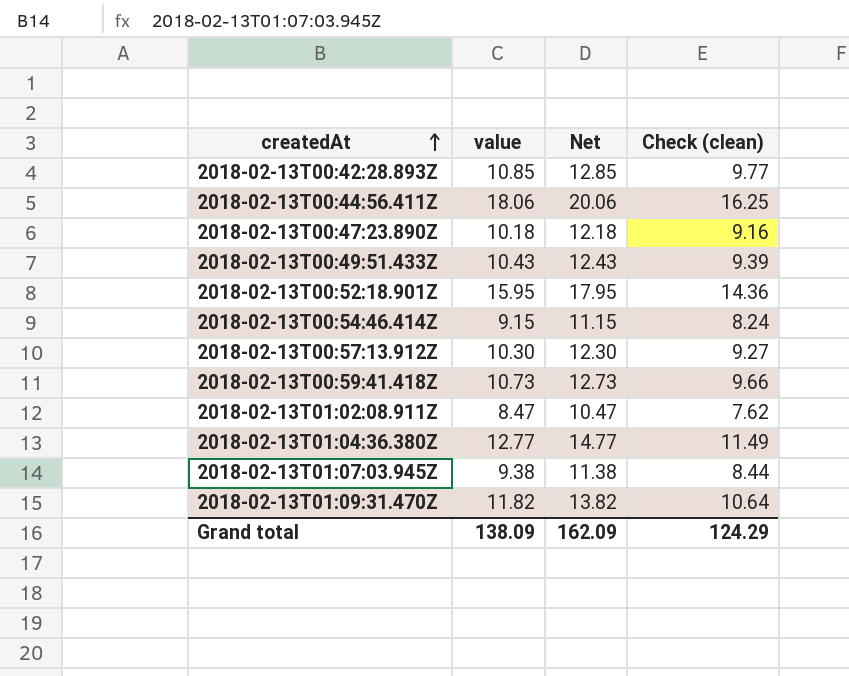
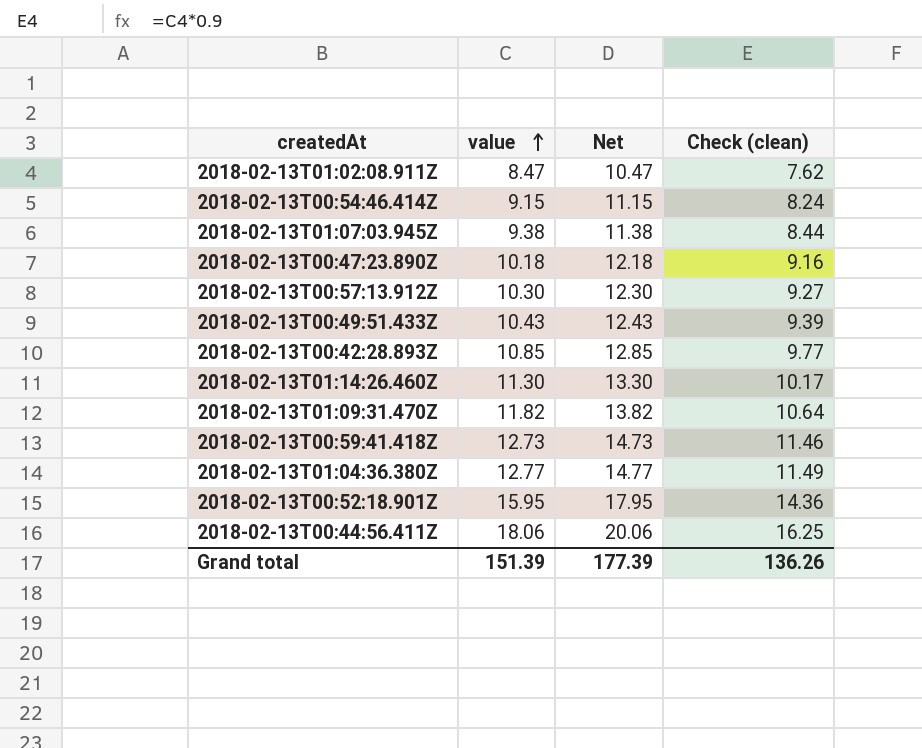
row order: createdAt ascending -> value ascending
row 2018-02-13T01:14:26.460Z: none -> 11.30 | 13.30 | 10.17
2018-02-13T00:59:41.418Z | value: 10.73 -> 12.73
2018-02-13T00:59:41.418Z | Net: 12.73 -> 14.73
2018-02-13T00:59:41.418Z | Check (clean): 9.66 -> 11.46
Grand total | value: 138.09 -> 151.39
Grand total | Net: 162.09 -> 177.39
Grand total | Check (clean): 124.29 -> 136.26

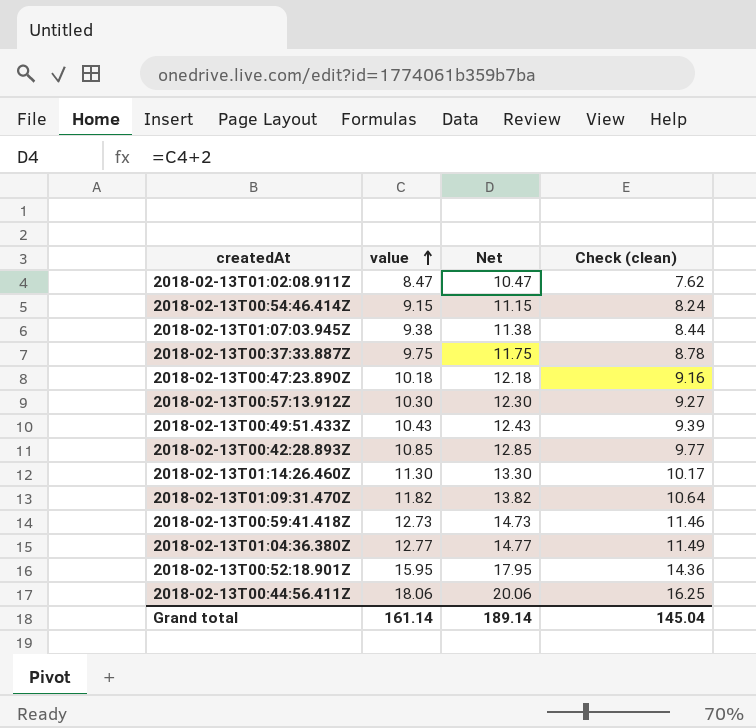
row 2018-02-13T00:37:33.887Z: none -> 9.75 | 11.75 | 8.78
Grand total | value: 151.39 -> 161.14
Grand total | Net: 177.39 -> 189.14
Grand total | Check (clean): 136.26 -> 145.04

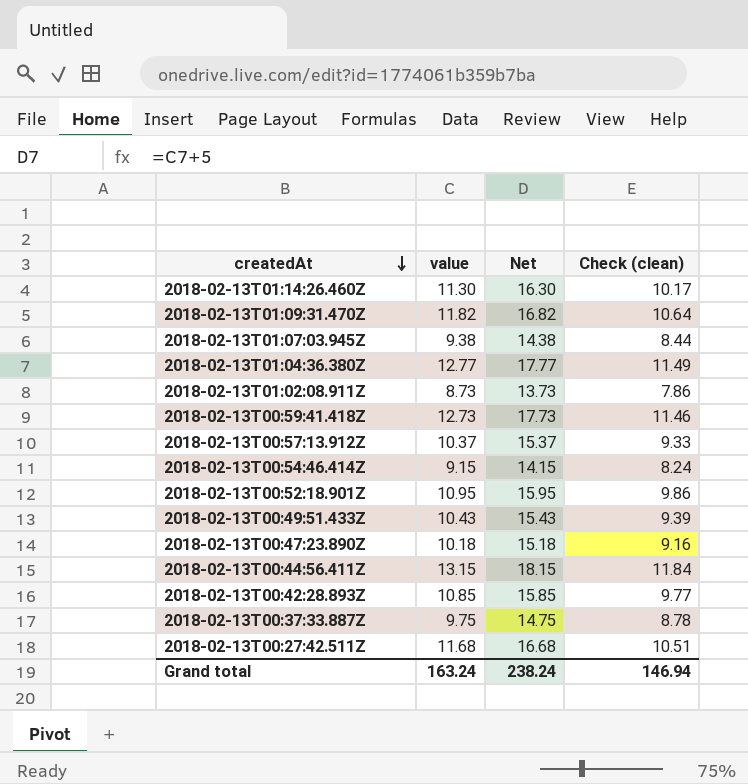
row order: value ascending -> createdAt descending
column Net | formula: [value] + 2 -> [value] + 5
2018-02-13T01:02:08.911Z | value: 8.47 -> 8.73
2018-02-13T01:02:08.911Z | Check (clean): 7.62 -> 7.86
2018-02-13T00:57:13.912Z | value: 10.30 -> 10.37
2018-02-13T00:57:13.912Z | Check (clean): 9.27 -> 9.33
2018-02-13T00:52:18.901Z | value: 15.95 -> 10.95
2018-02-13T00:52:18.901Z | Check (clean): 14.36 -> 9.86
2018-02-13T00:44:56.411Z | value: 18.06 -> 13.15
2018-02-13T00:44:56.411Z | Check (clean): 16.25 -> 11.84
row 2018-02-13T00:27:42.511Z: none -> 11.68 | 16.68 | 10.51
Grand total | value: 161.14 -> 163.24
Grand total | Net: 189.14 -> 238.24
Grand total | Check (clean): 145.04 -> 146.94

